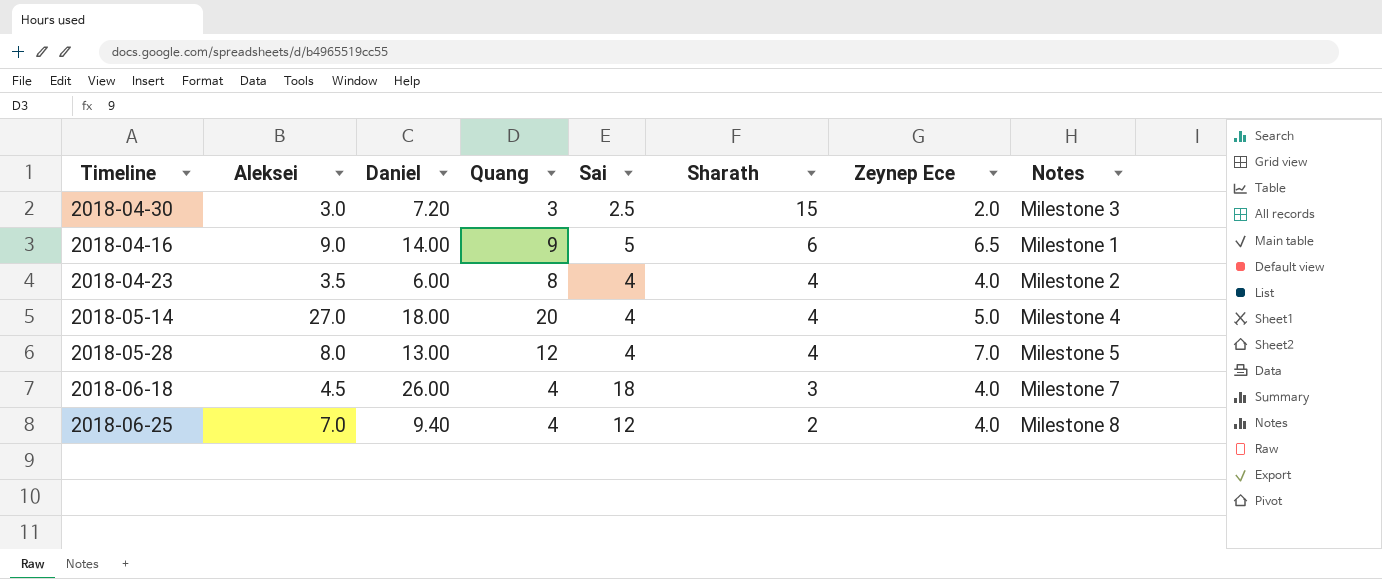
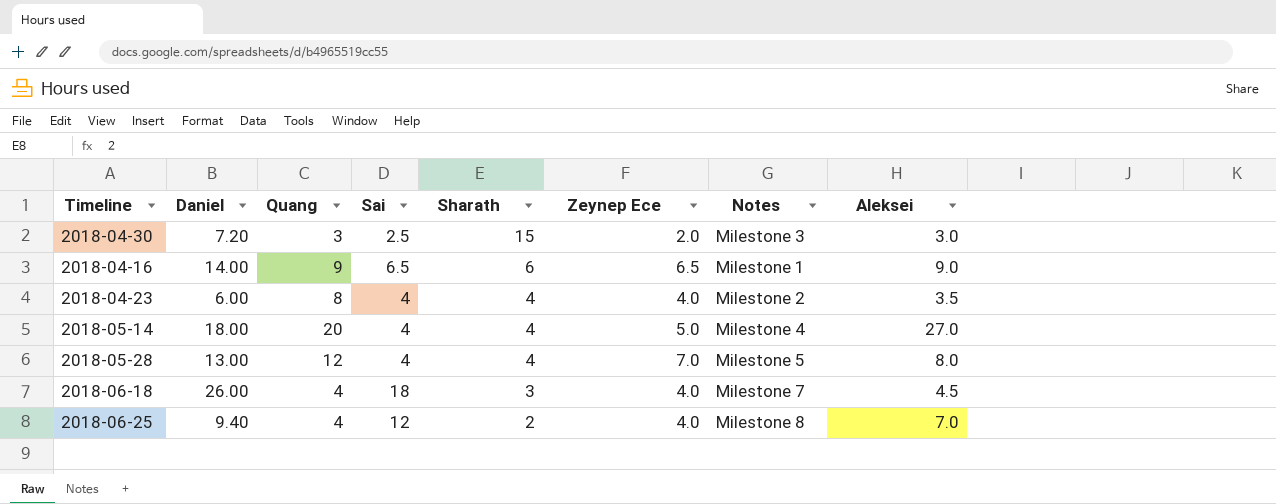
column Aleksei | position: 2 -> 8
2018-04-16 | Sai: 5 -> 6.5

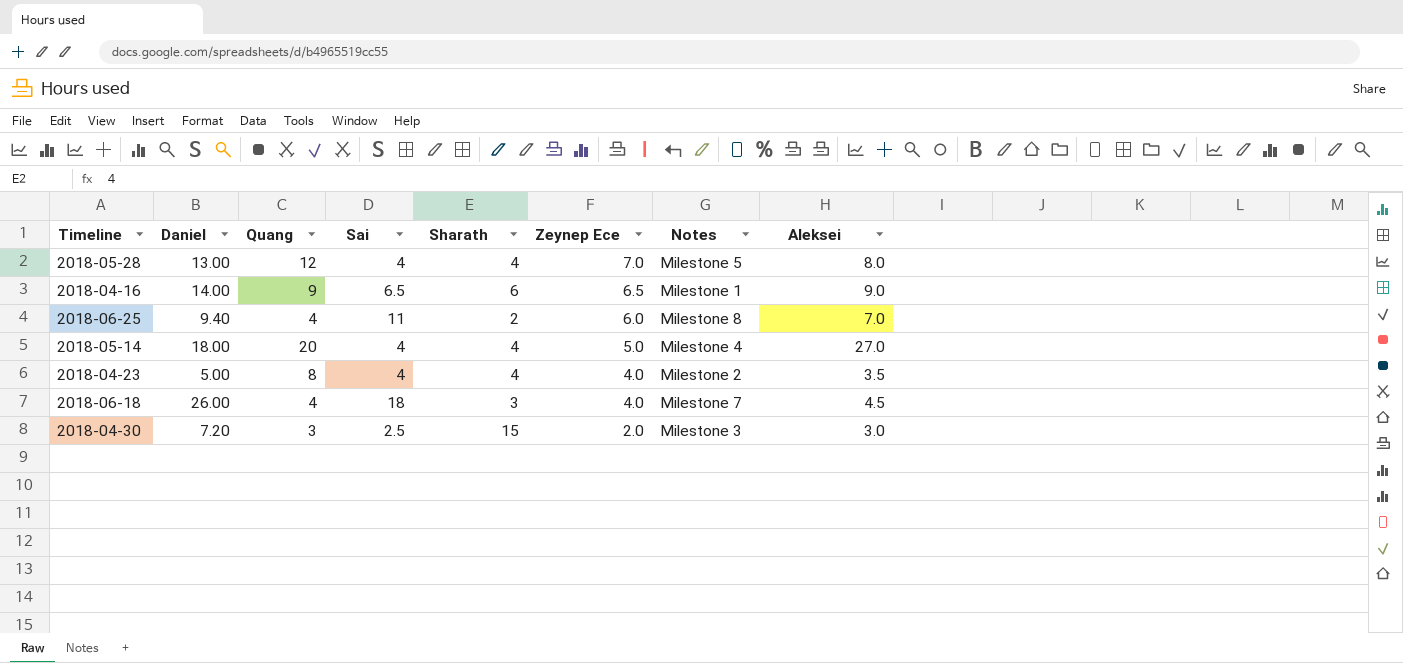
row order: Sharath descending -> Zeynep Ece descending
2018-06-25 | Sai: 12 -> 11
2018-06-25 | Zeynep Ece: 4.0 -> 6.0
2018-04-23 | Daniel: 6.00 -> 5.00

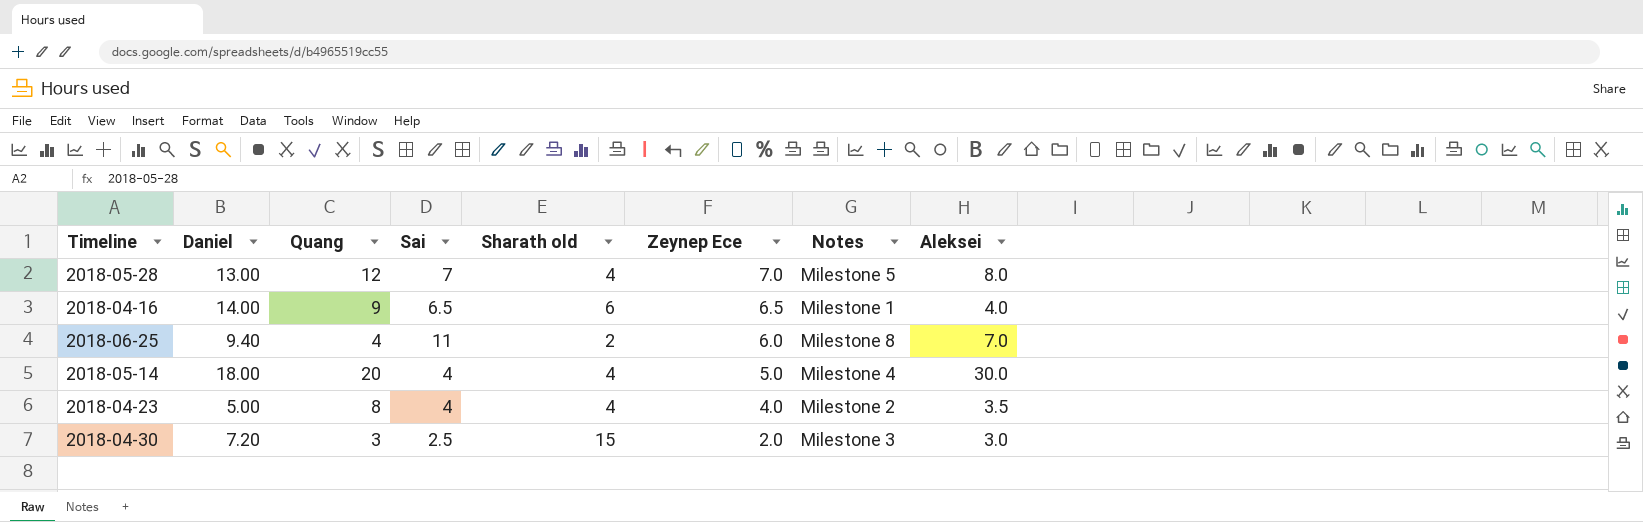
column name: Sharath -> Sharath old
row 2018-06-18: 26.00 | 4 | 18 | 3 | 4.0 | Milestone 7 | 4.5 -> none
2018-05-28 | Sai: 4 -> 7
2018-04-16 | Aleksei: 9.0 -> 4.0
2018-05-14 | Aleksei: 27.0 -> 30.0

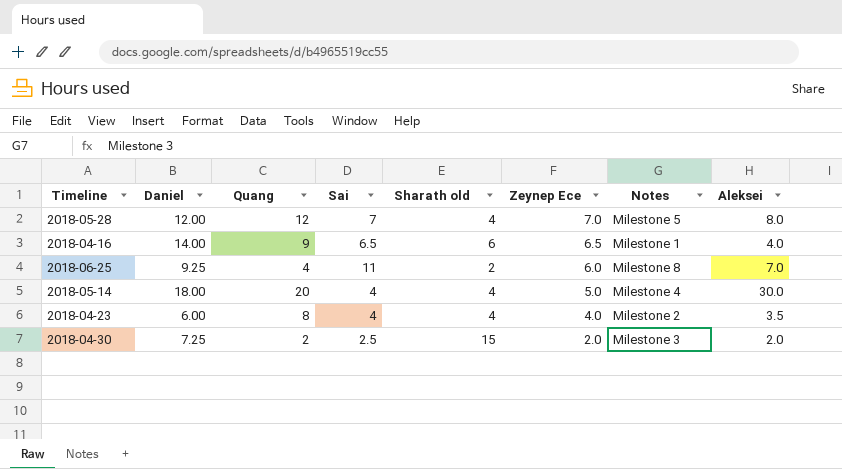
2018-05-28 | Daniel: 13.00 -> 12.00
2018-06-25 | Daniel: 9.40 -> 9.25
2018-04-23 | Daniel: 5.00 -> 6.00
2018-04-30 | Daniel: 7.20 -> 7.25
2018-04-30 | Quang: 3 -> 2
2018-04-30 | Aleksei: 3.0 -> 2.0

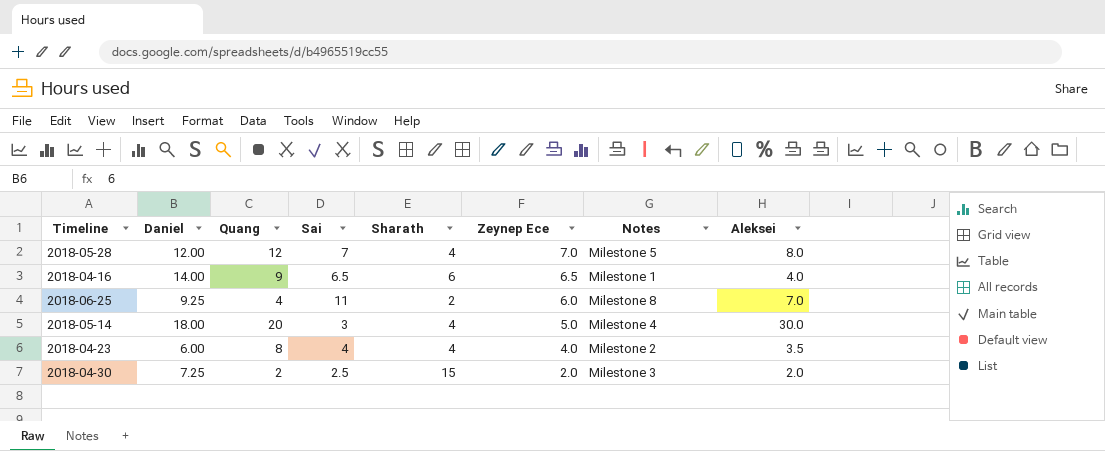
column name: Sharath old -> Sharath
2018-05-14 | Sai: 4 -> 3

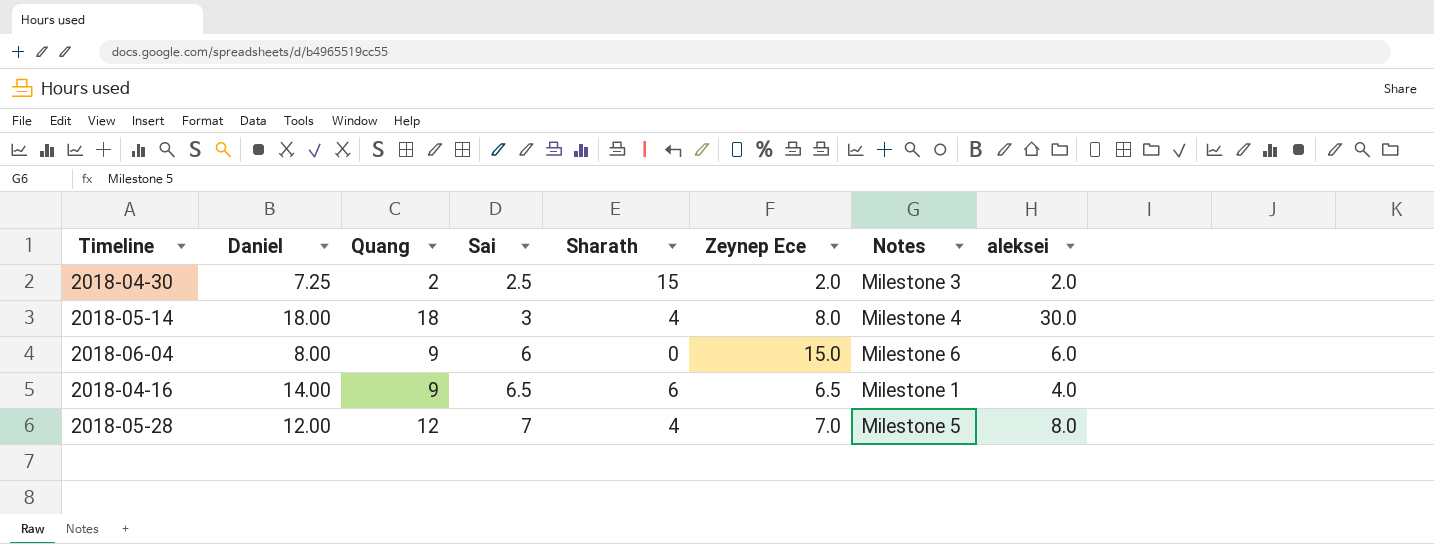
row order: Zeynep Ece descending -> Sai ascending
column name: Aleksei -> aleksei
row 2018-06-25: 9.25 | 4 | 11 | 2 | 6.0 | Milestone 8 | 7.0 -> none
row 2018-04-23: 6.00 | 8 | 4 | 4 | 4.0 | Milestone 2 | 3.5 -> none
2018-05-14 | Quang: 20 -> 18
2018-05-14 | Zeynep Ece: 5.0 -> 8.0
row 2018-06-04: none -> 8.00 | 9 | 6 | 0 | 15.0 | Milestone 6 | 6.0

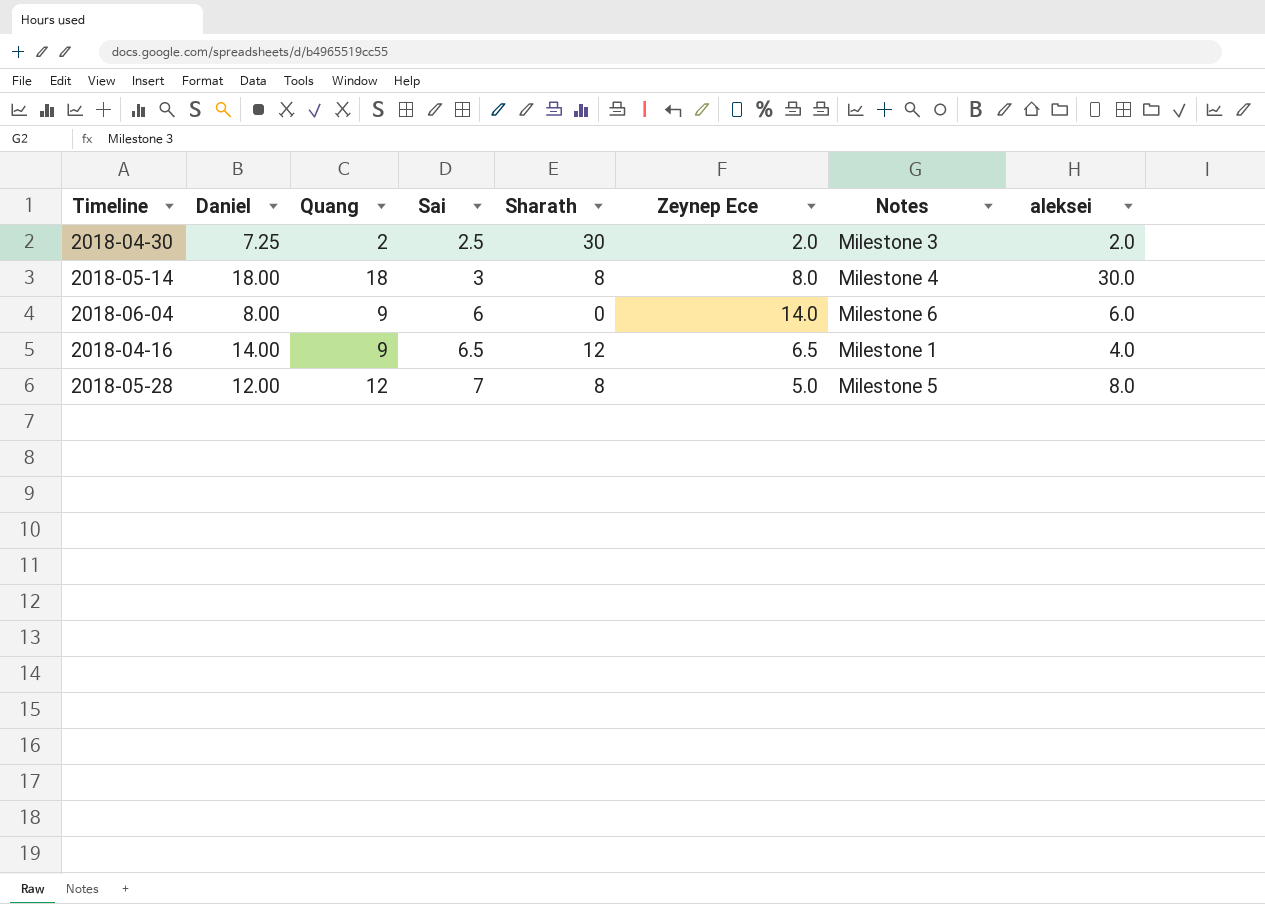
2018-04-30 | Sharath: 15 -> 30
2018-05-14 | Sharath: 4 -> 8
2018-06-04 | Zeynep Ece: 15.0 -> 14.0
2018-04-16 | Sharath: 6 -> 12
2018-05-28 | Sharath: 4 -> 8
2018-05-28 | Zeynep Ece: 7.0 -> 5.0

